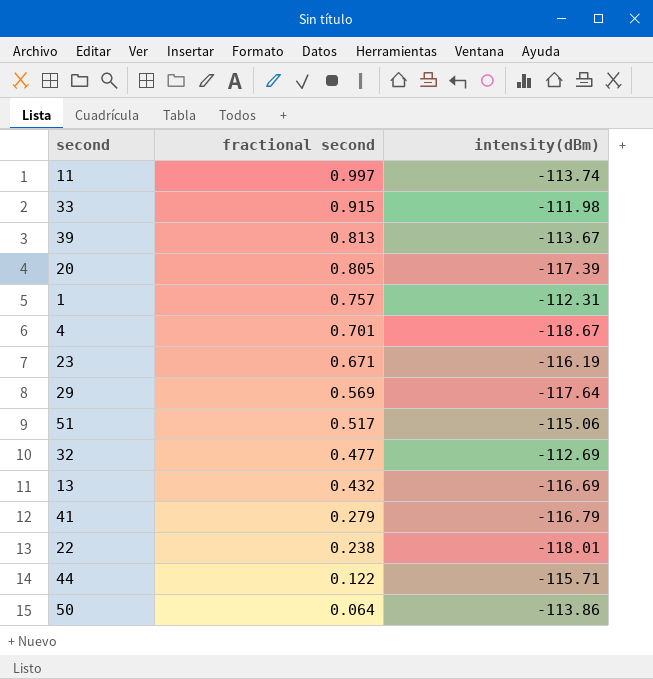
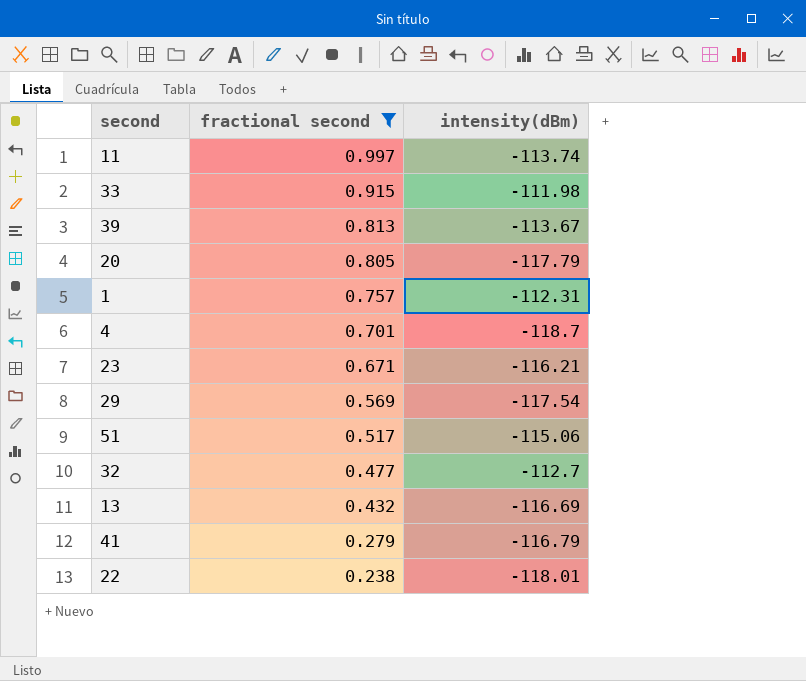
filter: none -> fractional second >= 0.238
20 | intensity(dBm): -117.39 -> -117.79
4 | intensity(dBm): -118.67 -> -118.7
23 | intensity(dBm): -116.19 -> -116.21
29 | intensity(dBm): -117.64 -> -117.54
32 | intensity(dBm): -112.69 -> -112.7

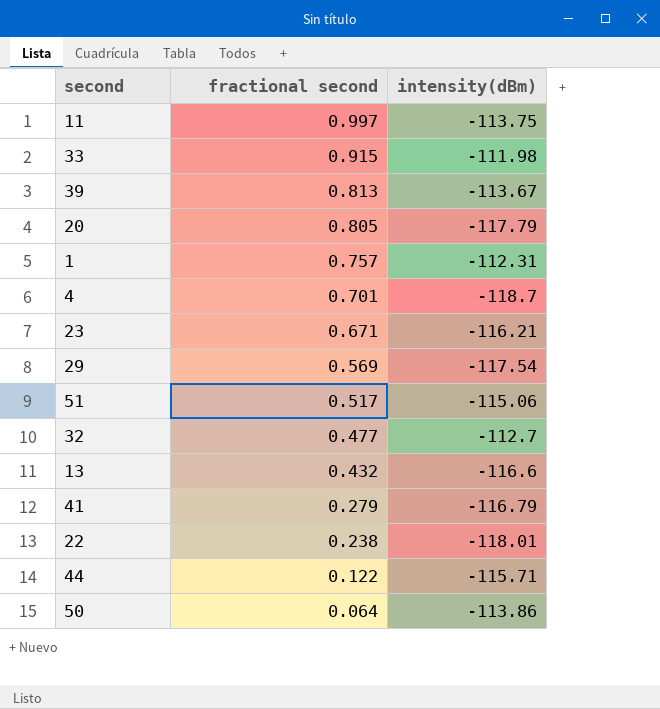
filter: fractional second >= 0.238 -> none
11 | intensity(dBm): -113.74 -> -113.75
13 | intensity(dBm): -116.69 -> -116.6

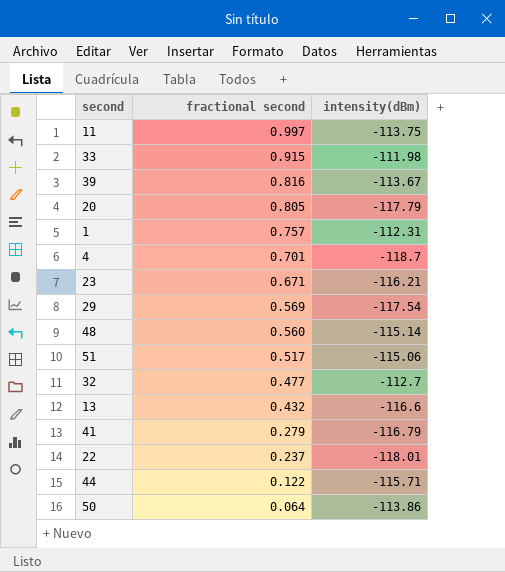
39 | fractional second: 0.813 -> 0.816
row 48: none -> 0.560 | -115.14
22 | fractional second: 0.238 -> 0.237

